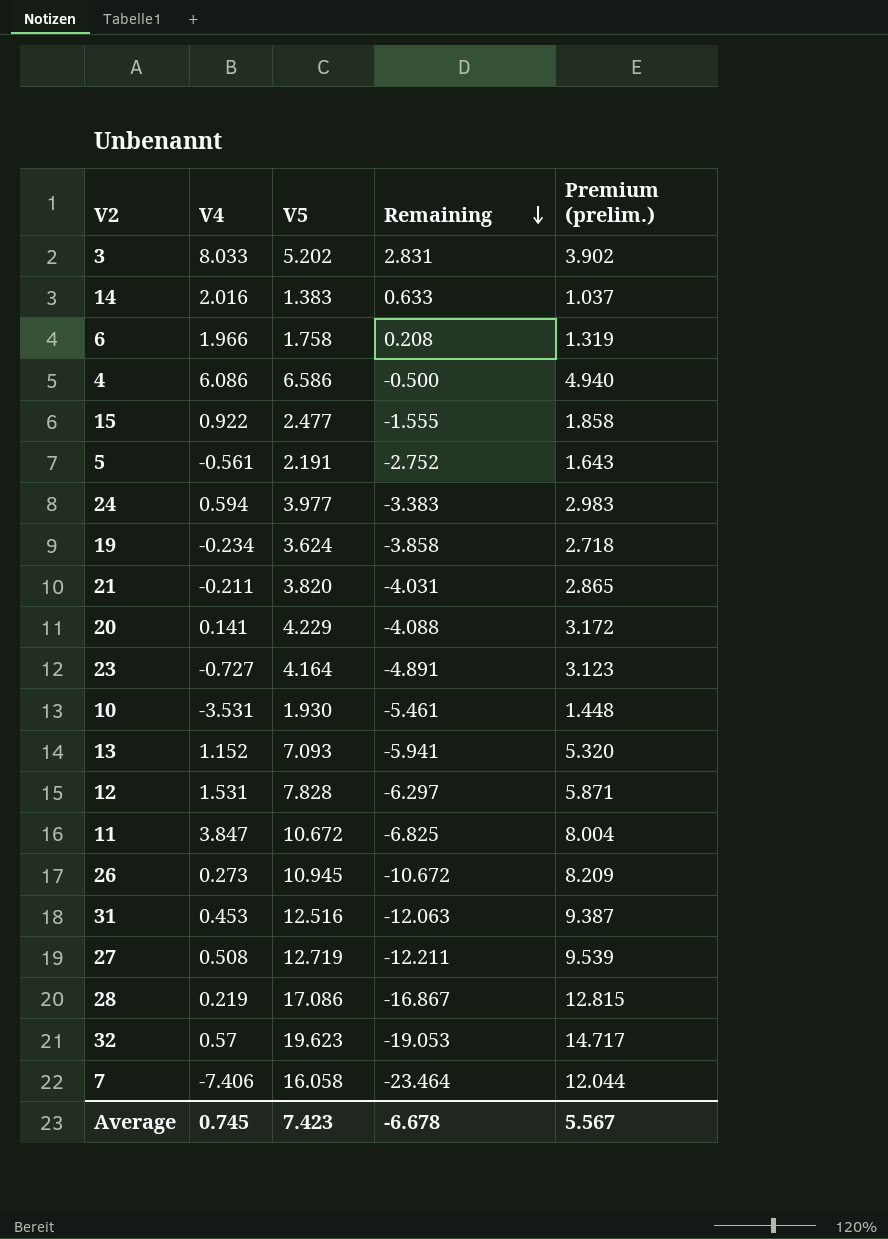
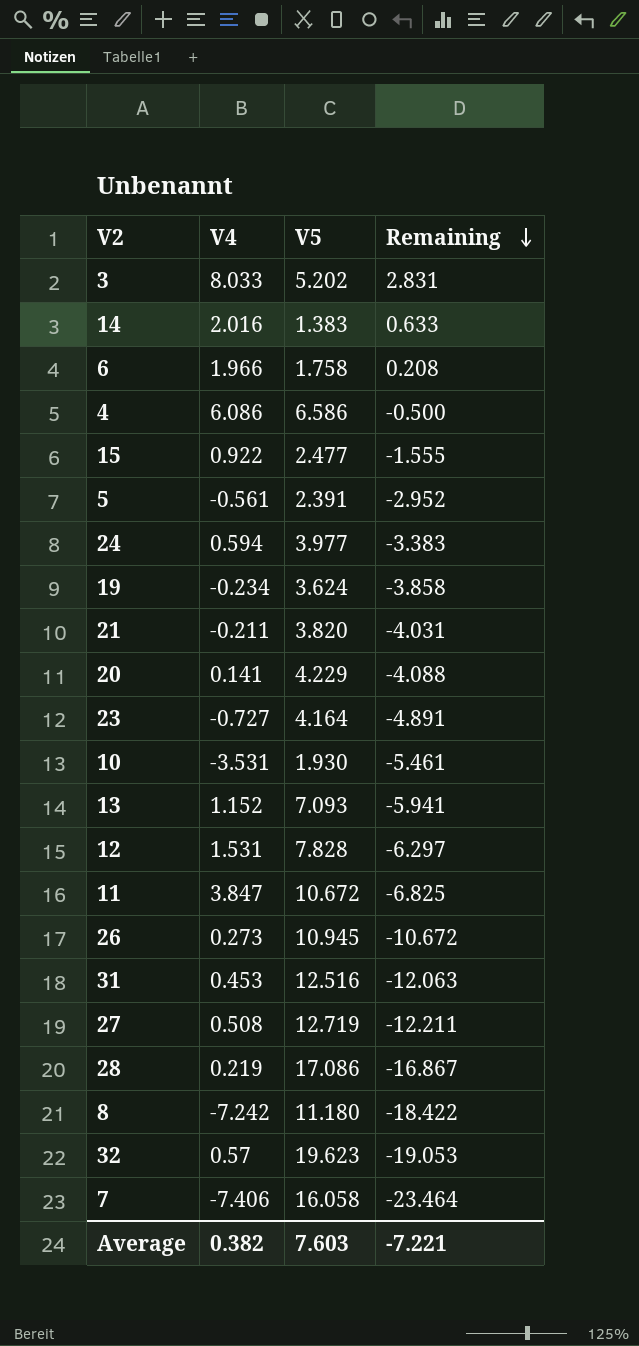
column Premium (prelim.) | formula: [V5] * 0.75 -> none
5 | V5: 2.191 -> 2.391
5 | Remaining: -2.752 -> -2.952
row 8: none -> -7.242 | 11.180 | -18.422
Average | V4: 0.745 -> 0.382
Average | V5: 7.423 -> 7.603
Average | Remaining: -6.678 -> -7.221

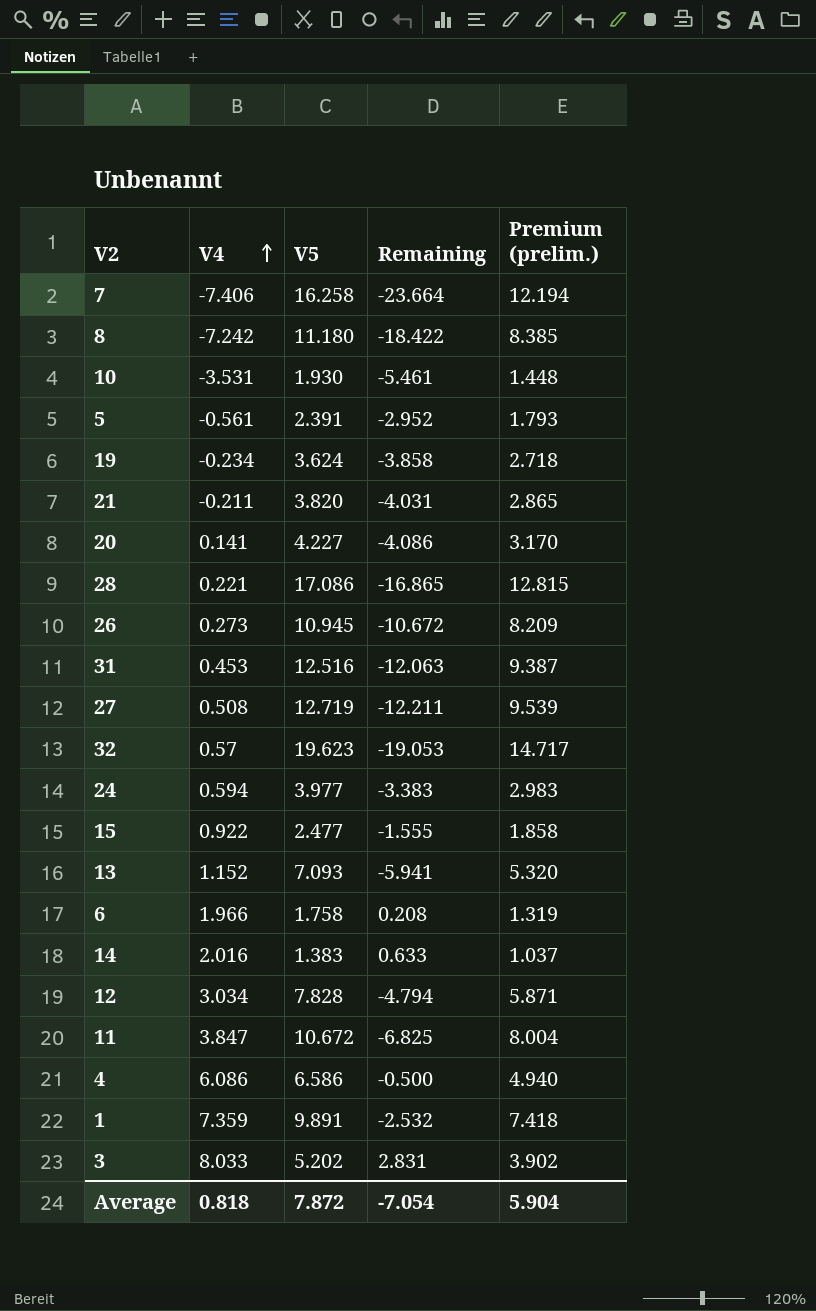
row order: Remaining descending -> V4 ascending
column Premium (prelim.) | formula: none -> [V5] * 0.75
row 23: -0.727 | 4.164 | -4.891 -> none
7 | V5: 16.058 -> 16.258
7 | Remaining: -23.464 -> -23.664
20 | V5: 4.229 -> 4.227
20 | Remaining: -4.088 -> -4.086
28 | V4: 0.219 -> 0.221
28 | Remaining: -16.867 -> -16.865
12 | V4: 1.531 -> 3.034
12 | Remaining: -6.297 -> -4.794
row 1: none -> 7.359 | 9.891 | -2.532 | 7.418
Average | V4: 0.382 -> 0.818
Average | V5: 7.603 -> 7.872
Average | Remaining: -7.221 -> -7.054

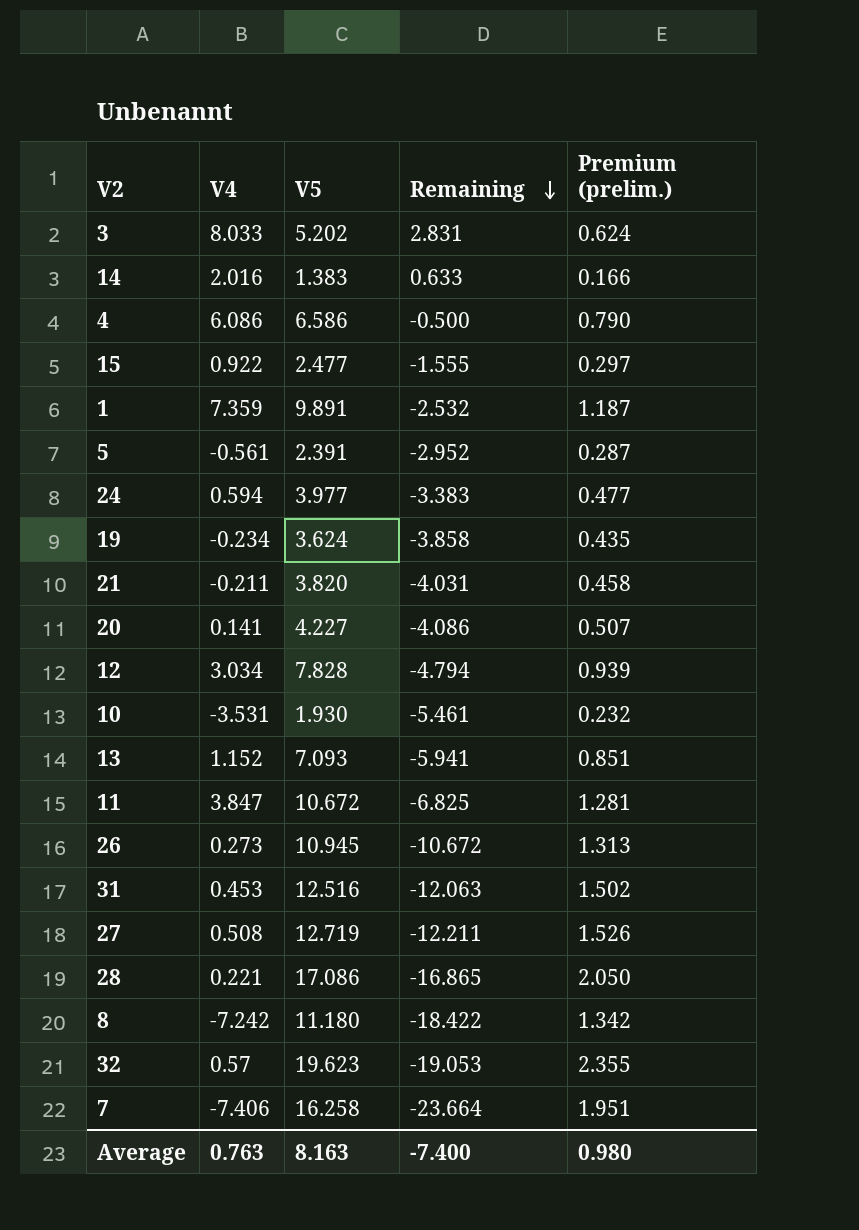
row order: V4 ascending -> Remaining descending
column Premium (prelim.) | formula: [V5] * 0.75 -> [V5] * 0.12
row 6: 1.966 | 1.758 | 0.208 | 1.319 -> none
Average | V4: 0.818 -> 0.763
Average | V5: 7.872 -> 8.163
Average | Remaining: -7.054 -> -7.400
Average | Premium (prelim.): 5.904 -> 0.980

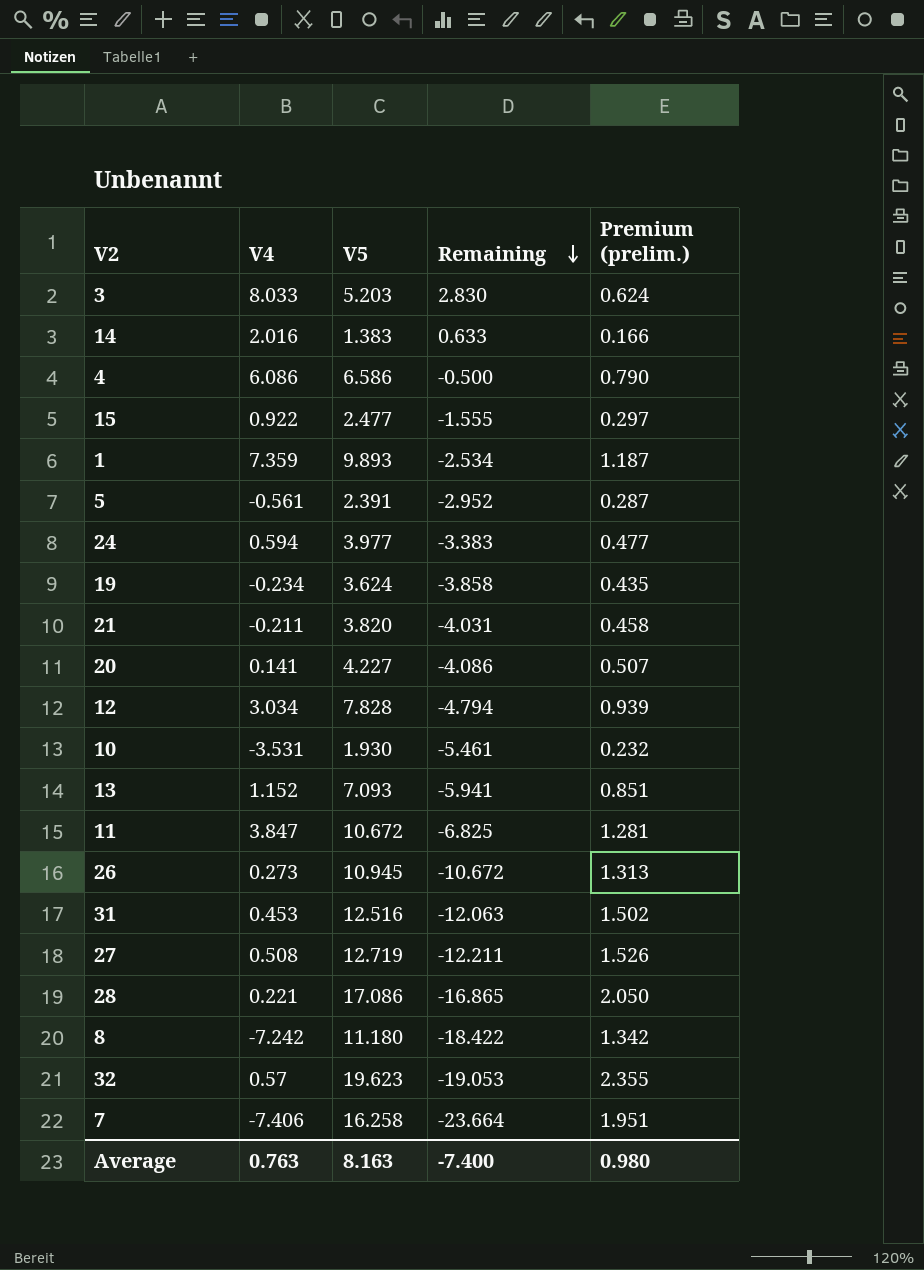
3 | V5: 5.202 -> 5.203
3 | Remaining: 2.831 -> 2.830
1 | V5: 9.891 -> 9.893
1 | Remaining: -2.532 -> -2.534

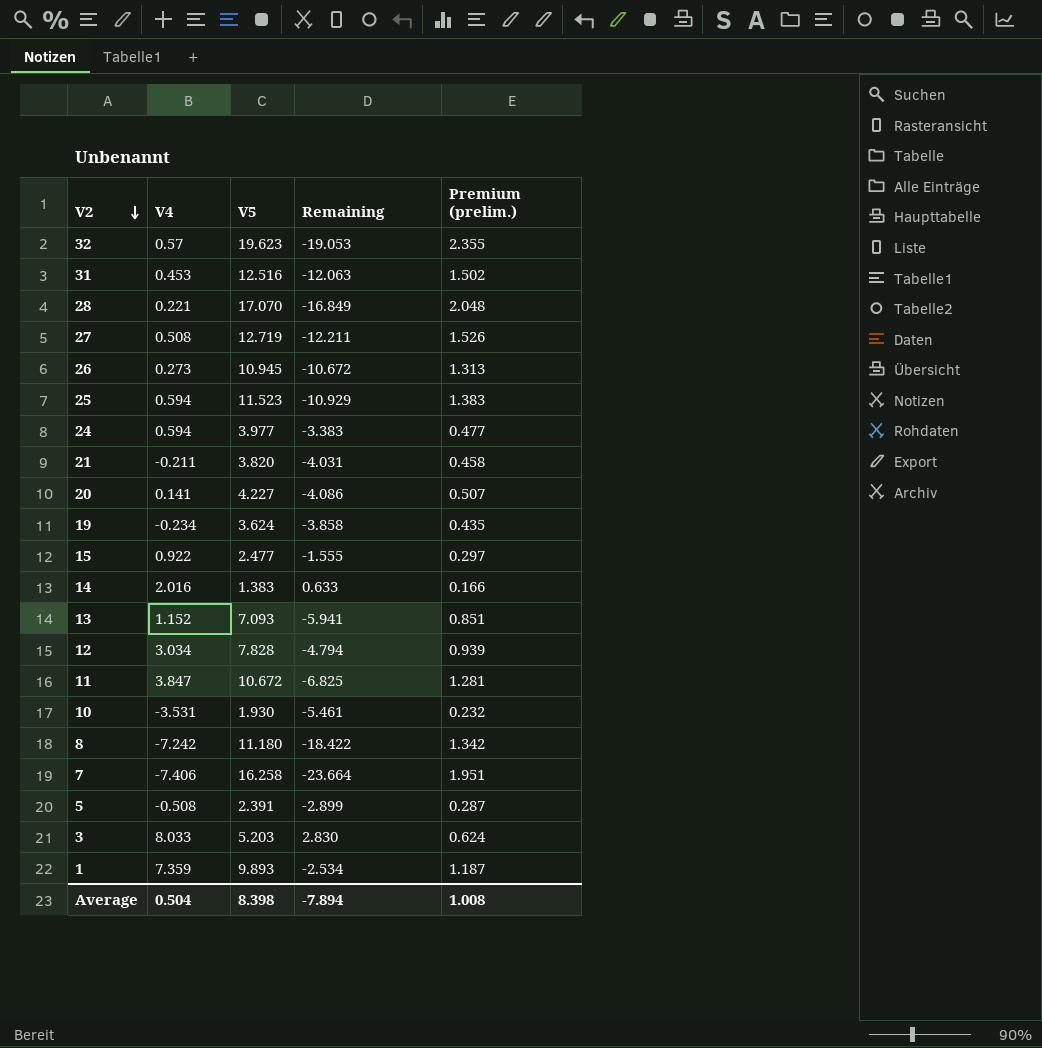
row order: Remaining descending -> V2 descending
row 4: 6.086 | 6.586 | -0.500 | 0.790 -> none
28 | V5: 17.086 -> 17.070
28 | Remaining: -16.865 -> -16.849
28 | Premium (prelim.): 2.050 -> 2.048
row 25: none -> 0.594 | 11.523 | -10.929 | 1.383
5 | V4: -0.561 -> -0.508
5 | Remaining: -2.952 -> -2.899
Average | V4: 0.763 -> 0.504
Average | V5: 8.163 -> 8.398
Average | Remaining: -7.400 -> -7.894
Average | Premium (prelim.): 0.980 -> 1.008

